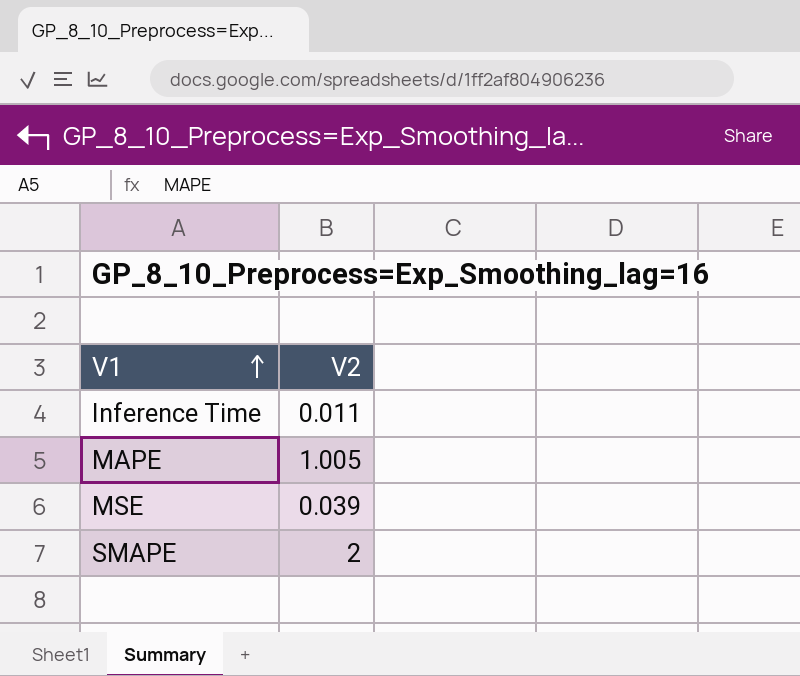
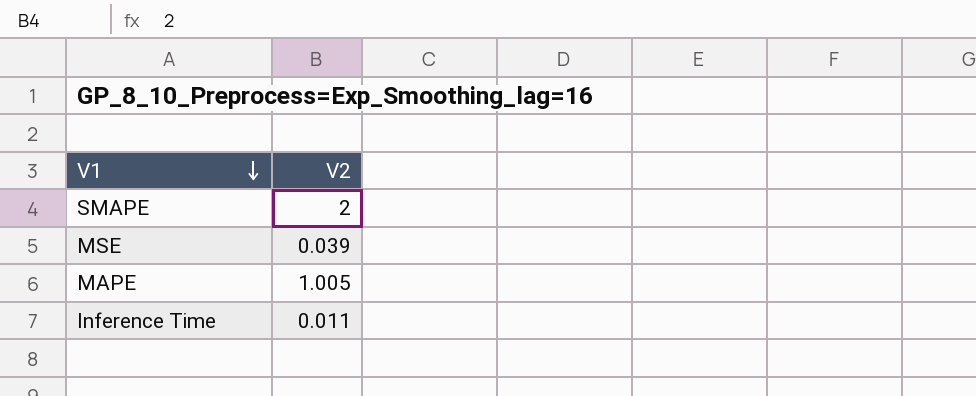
row order: V1 ascending -> V1 descending

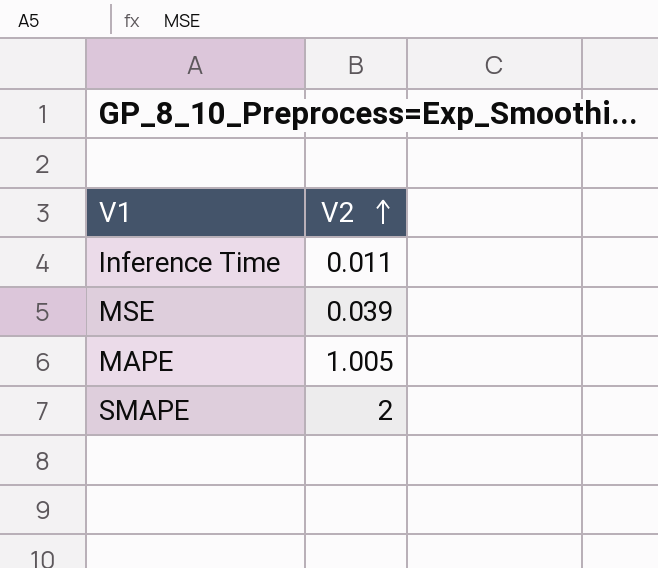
row order: V1 descending -> V2 ascending

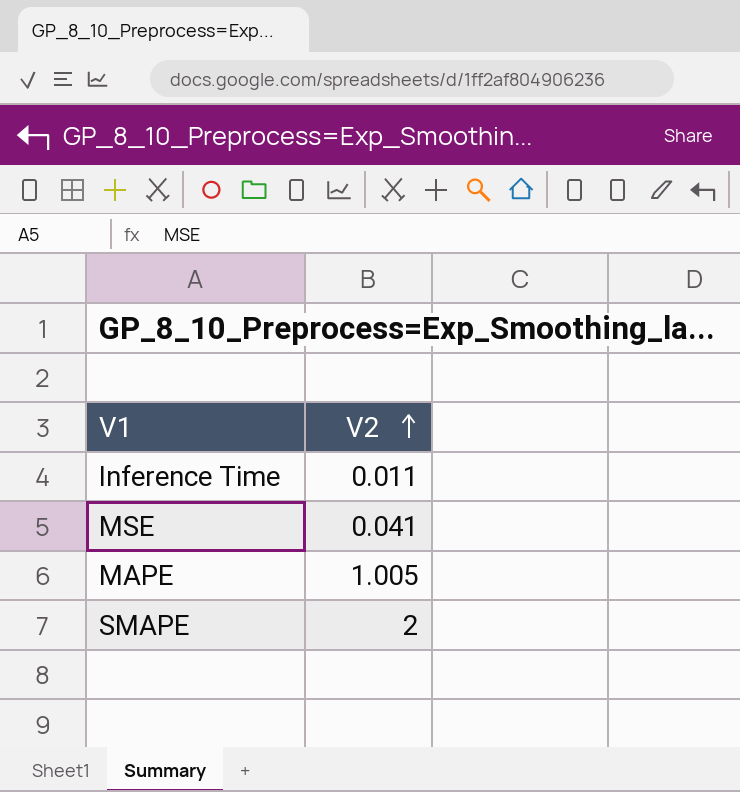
MSE | V2: 0.039 -> 0.041

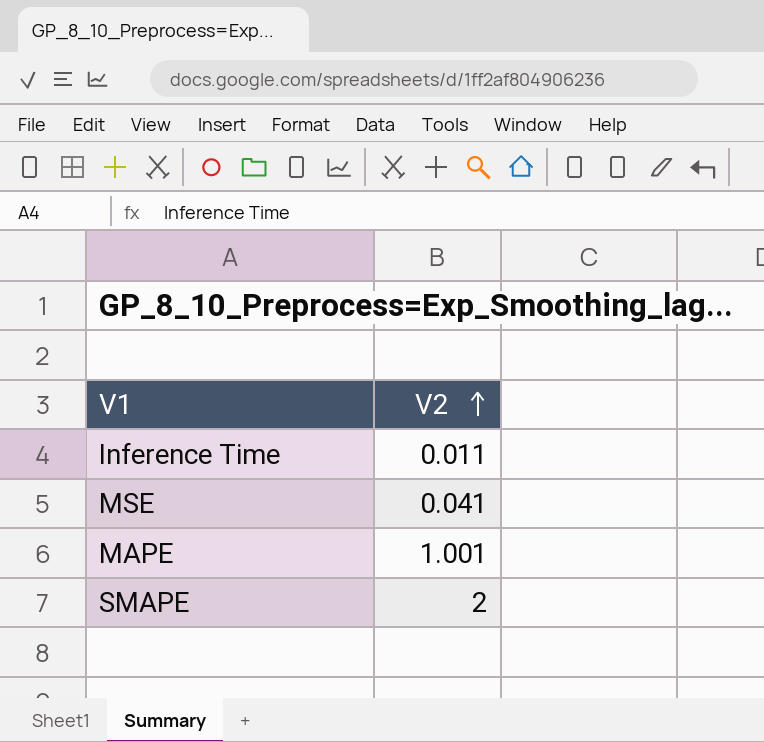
MAPE | V2: 1.005 -> 1.001

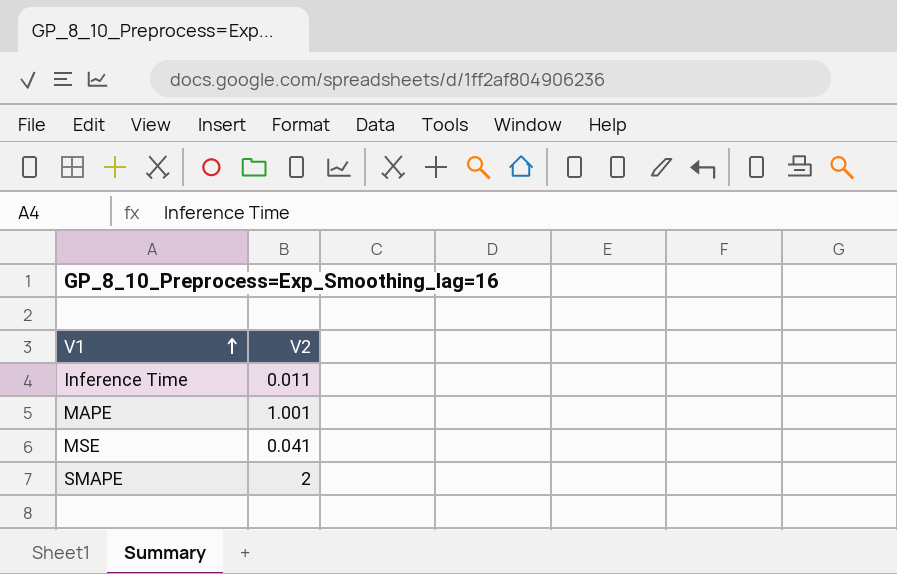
row order: V2 ascending -> V1 ascending

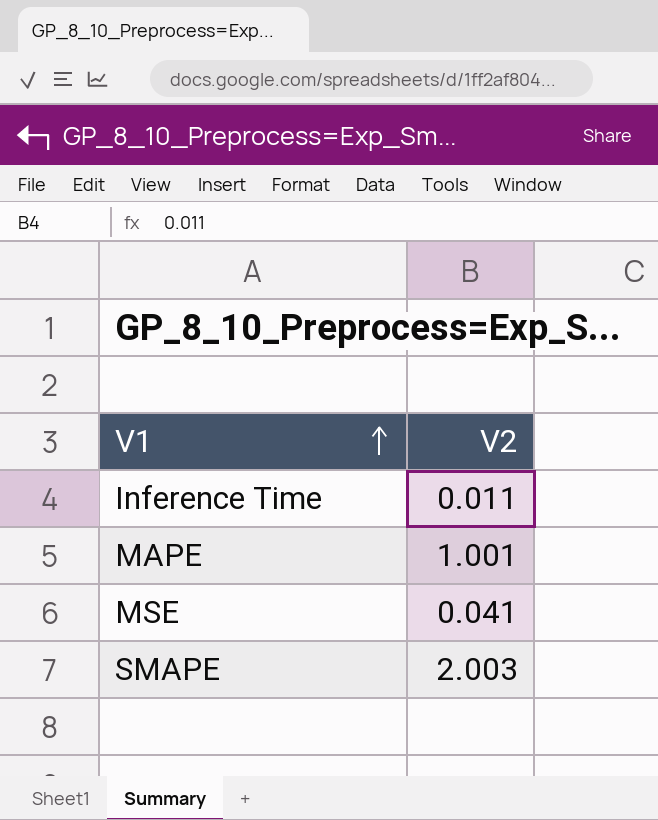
SMAPE | V2: 2 -> 2.003

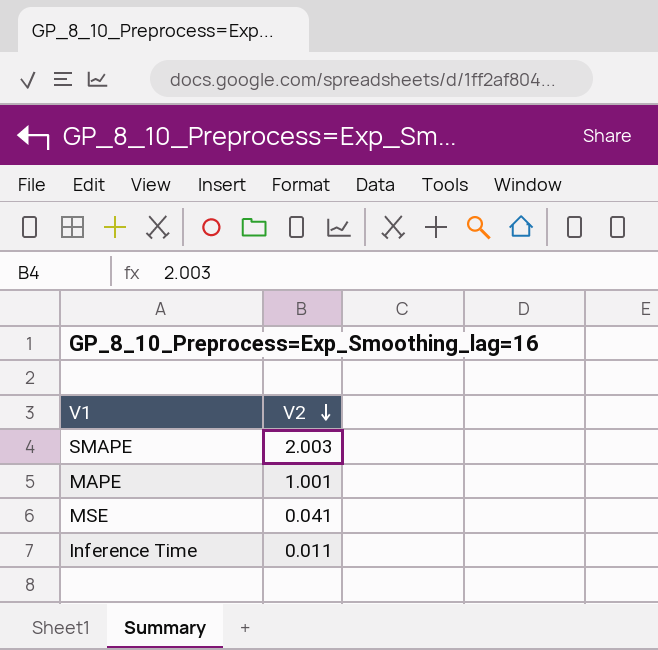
row order: V1 ascending -> V2 descending

